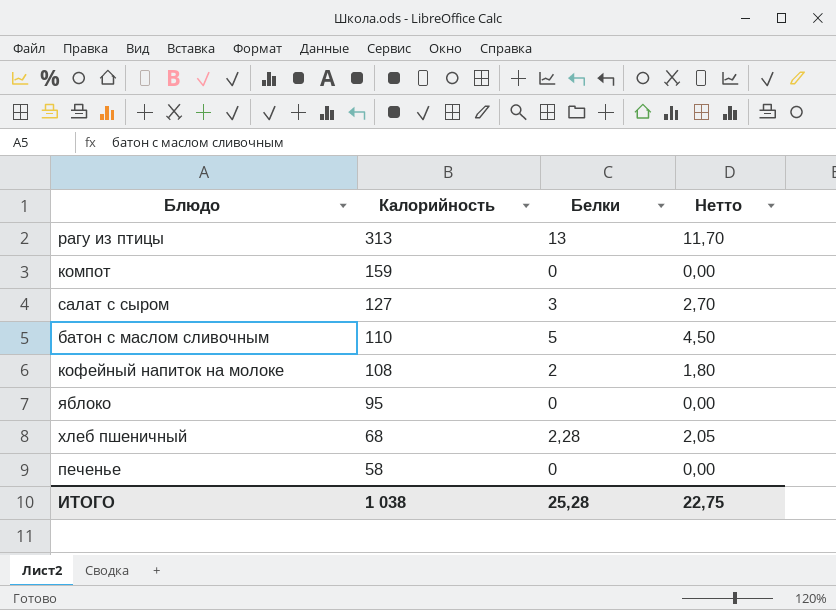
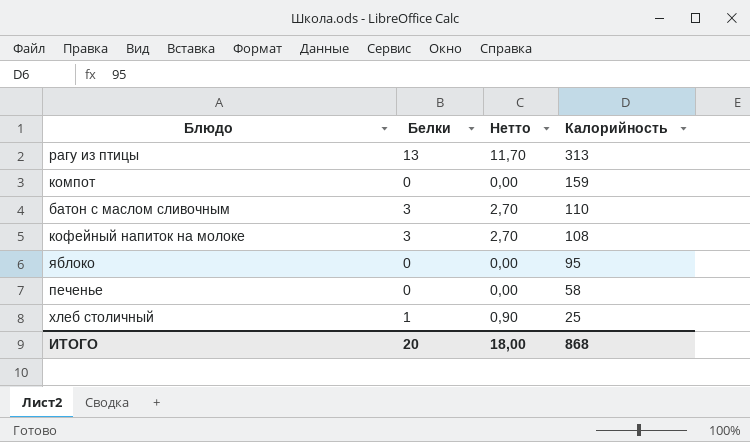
column Калорийность | position: 2 -> 4
row салат с сыром: 127 | 3 | 2,70 -> none
row хлеб пшеничный: 68 | 2,28 | 2,05 -> none
батон с маслом сливочным | Белки: 5 -> 3
батон с маслом сливочным | Нетто: 4,50 -> 2,70
кофейный напиток на молоке | Белки: 2 -> 3
кофейный напиток на молоке | Нетто: 1,80 -> 2,70
row хлеб столичный: none -> 1 | 0,90 | 25
ИТОГО | Белки: 25,28 -> 20
ИТОГО | Нетто: 22,75 -> 18,00
ИТОГО | Калорийность: 1 038 -> 868

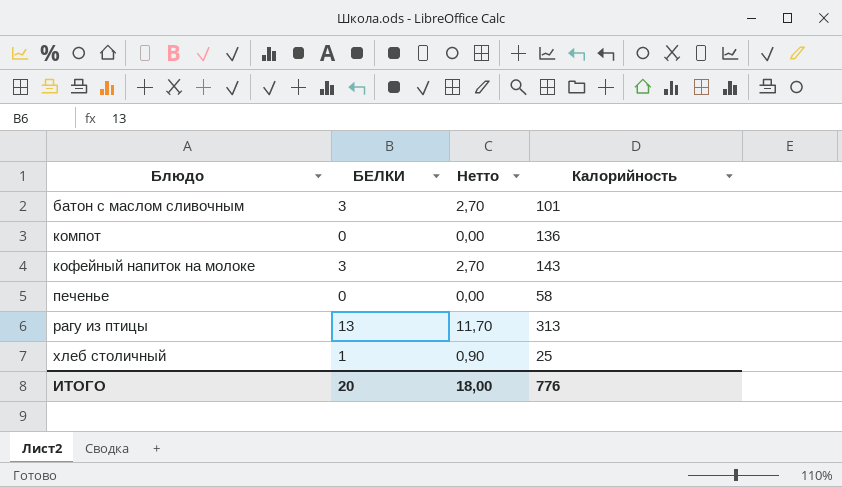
row order: Калорийность descending -> Блюдо ascending
column name: Белки -> БЕЛКИ
row яблоко: 0 | 0,00 | 95 -> none
батон с маслом сливочным | Калорийность: 110 -> 101
компот | Калорийность: 159 -> 136
кофейный напиток на молоке | Калорийность: 108 -> 143
ИТОГО | Калорийность: 868 -> 776

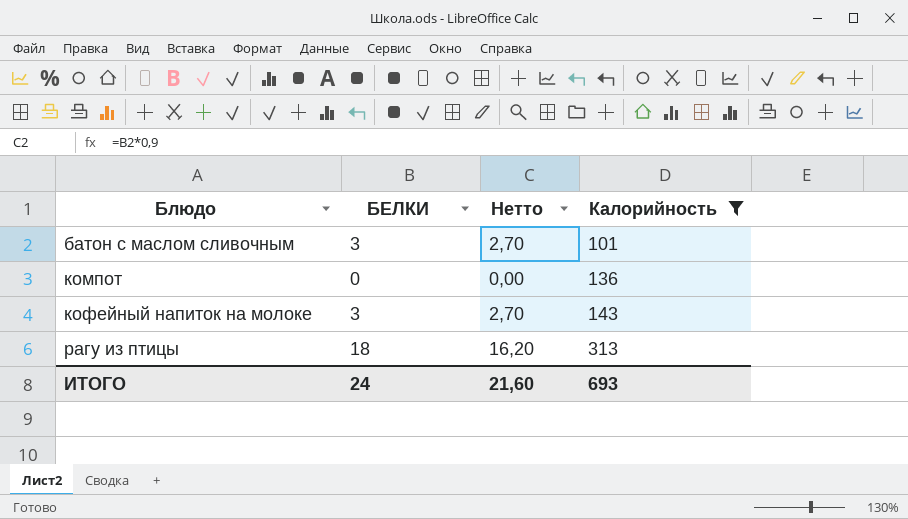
filter: none -> Калорийность >= 101
рагу из птицы | БЕЛКИ: 13 -> 18
рагу из птицы | Нетто: 11,70 -> 16,20
ИТОГО | БЕЛКИ: 20 -> 24
ИТОГО | Нетто: 18,00 -> 21,60
ИТОГО | Калорийность: 776 -> 693

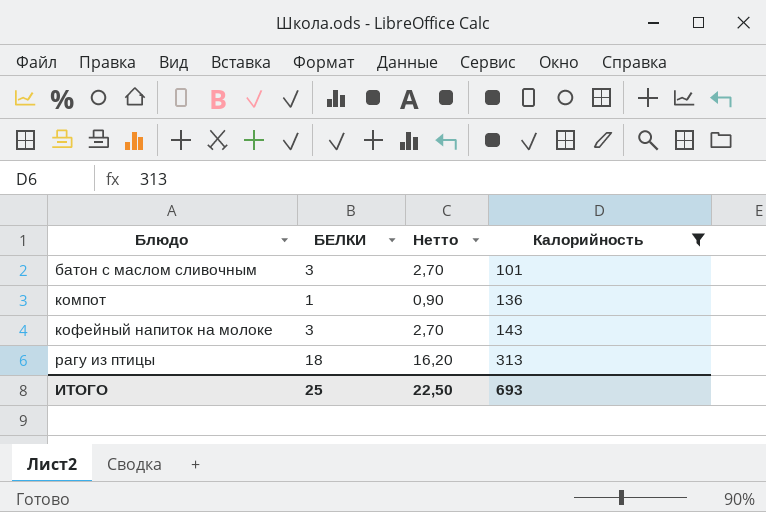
компот | БЕЛКИ: 0 -> 1
компот | Нетто: 0,00 -> 0,90
ИТОГО | БЕЛКИ: 24 -> 25
ИТОГО | Нетто: 21,60 -> 22,50

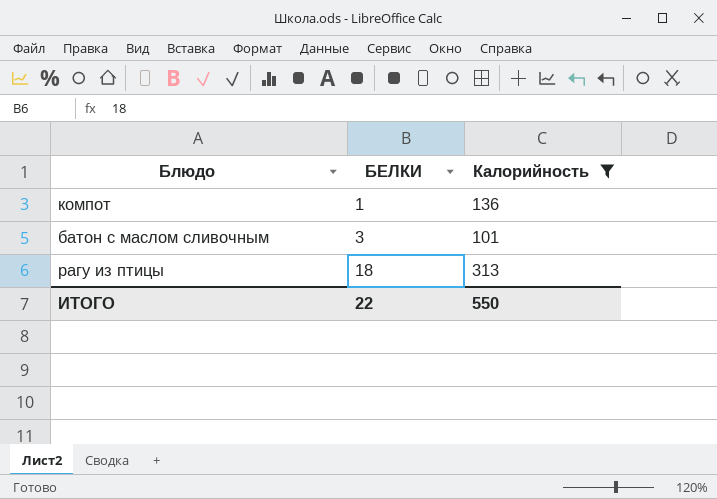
row order: Блюдо ascending -> БЕЛКИ ascending
column Нетто | formula: [БЕЛКИ] * 0,9 -> none
row кофейный напиток на молоке: 3 | 2,70 | 143 -> none
ИТОГО | БЕЛКИ: 25 -> 22
ИТОГО | Калорийность: 693 -> 550

